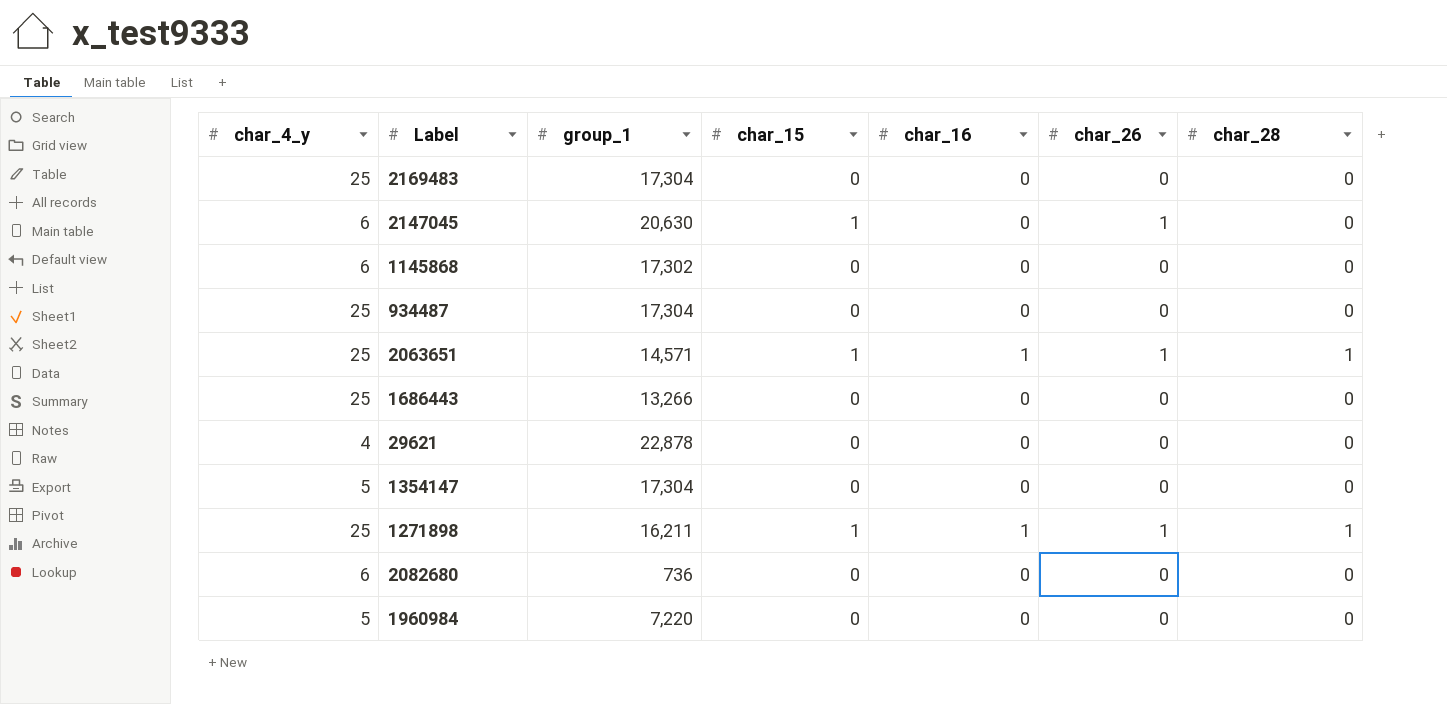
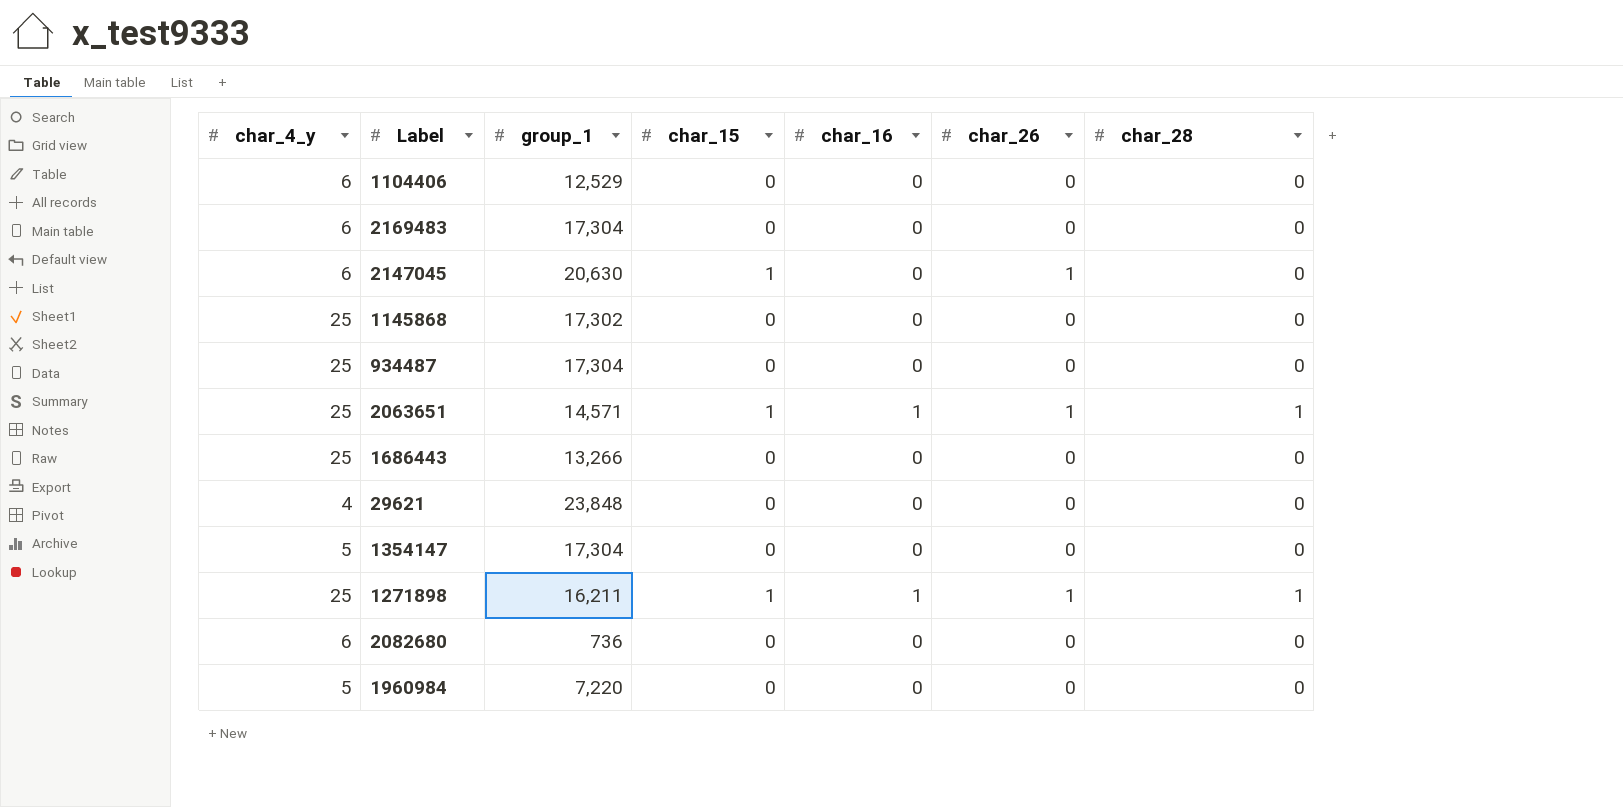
row 1104406: none -> 6 | 12,529 | 0 | 0 | 0 | 0
2169483 | char_4_y: 25 -> 6
1145868 | char_4_y: 6 -> 25
29621 | group_1: 22,878 -> 23,848

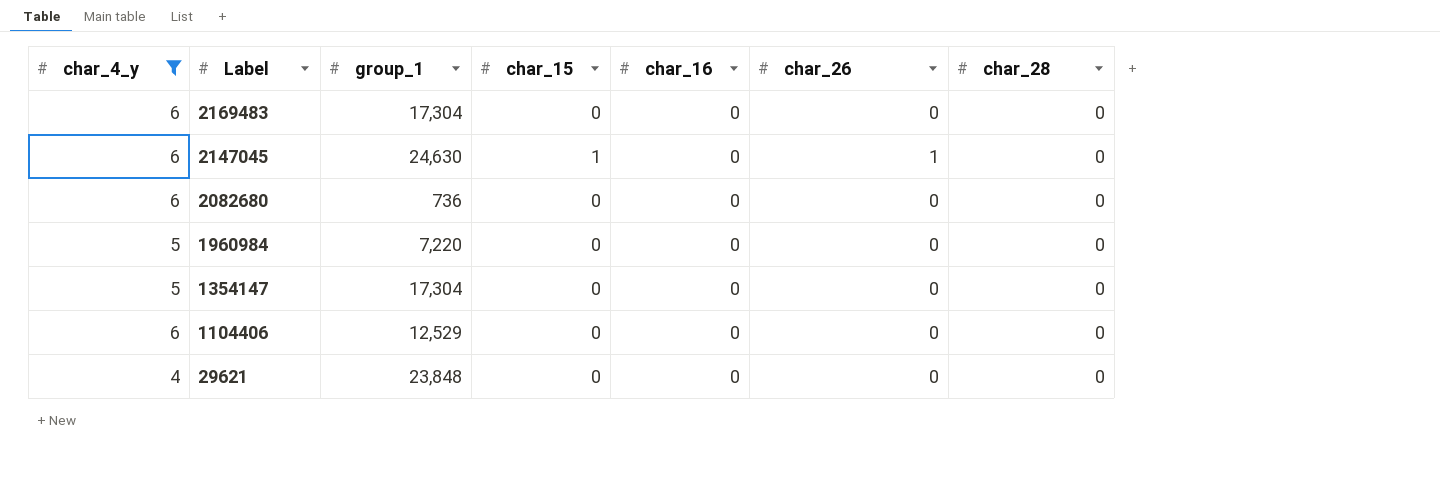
filter: none -> char_4_y != 25
row order: none -> Label descending
2147045 | group_1: 20,630 -> 24,630

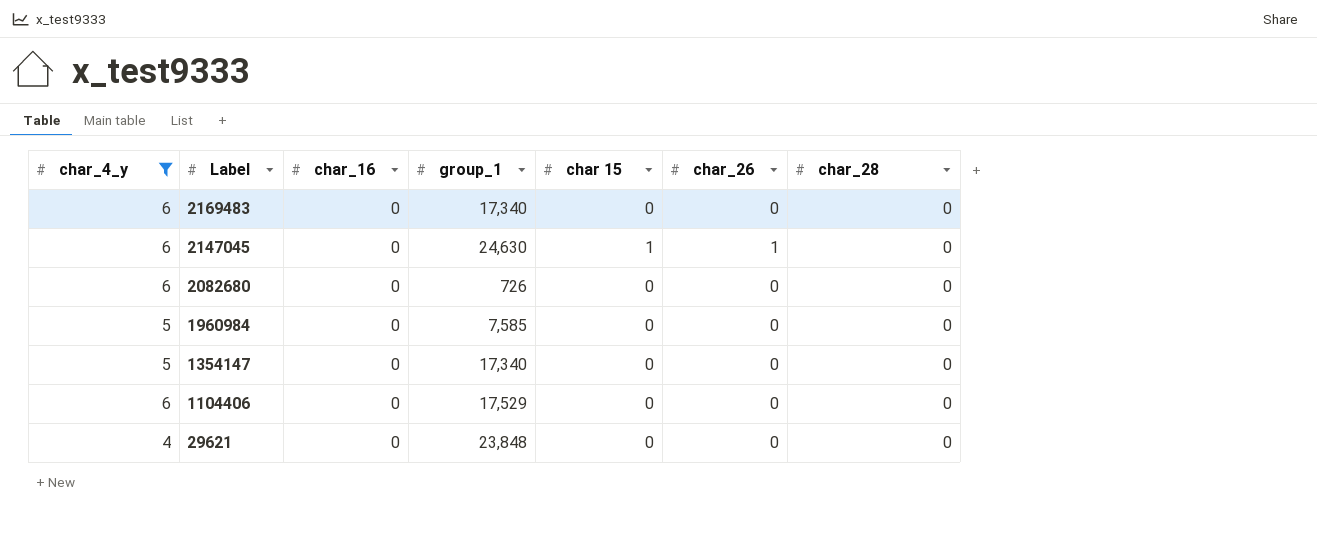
column char_16 | position: 5 -> 3
column name: char_15 -> char 15
2169483 | group_1: 17,304 -> 17,340
2082680 | group_1: 736 -> 726
1960984 | group_1: 7,220 -> 7,585
1354147 | group_1: 17,304 -> 17,340
1104406 | group_1: 12,529 -> 17,529

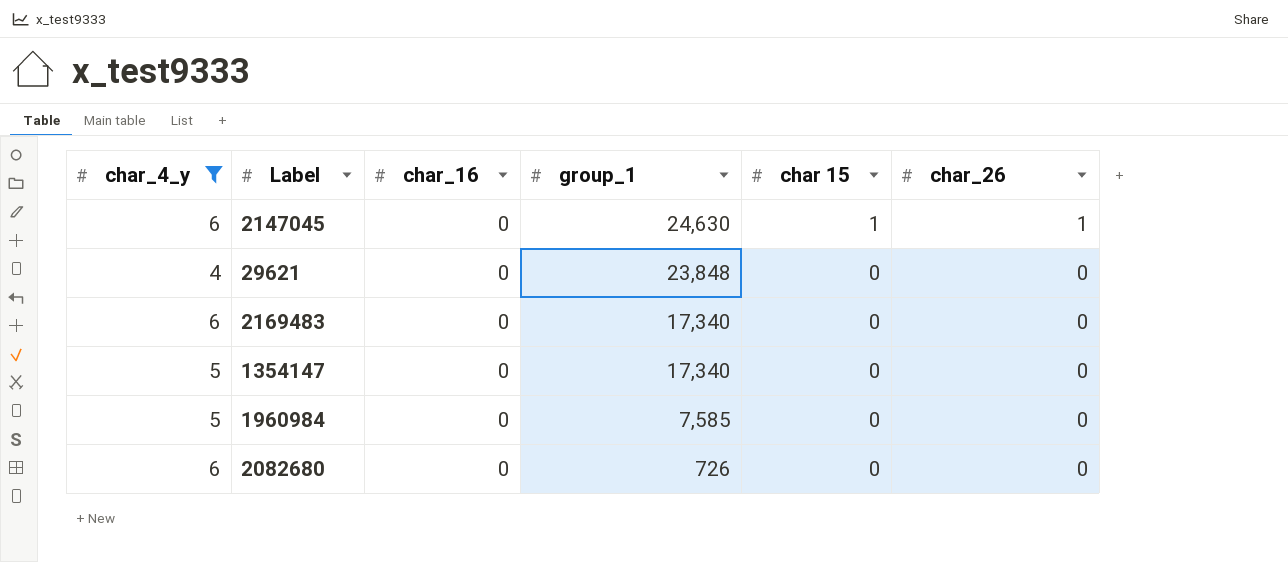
row order: Label descending -> group_1 descending
column char_28 | position: 7 -> none
row 1104406: 6 | 0 | 17,529 | 0 | 0 | 0 -> none

